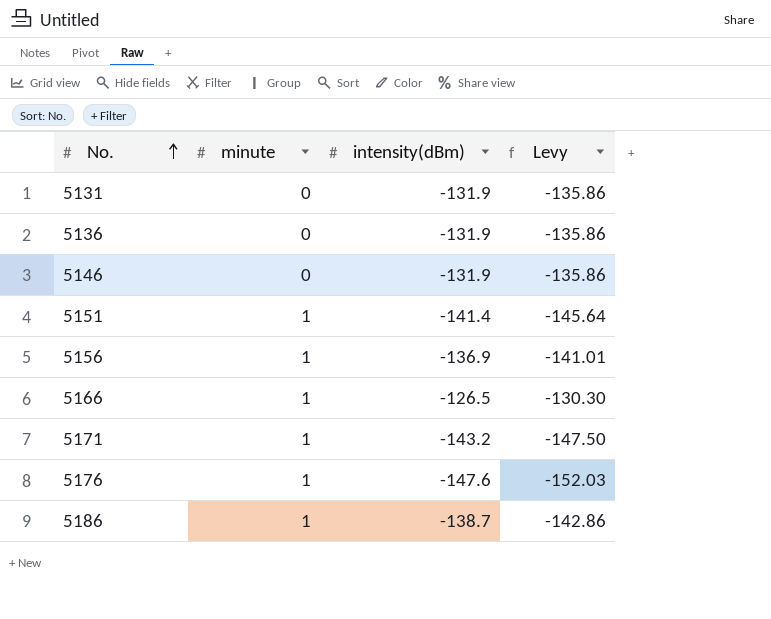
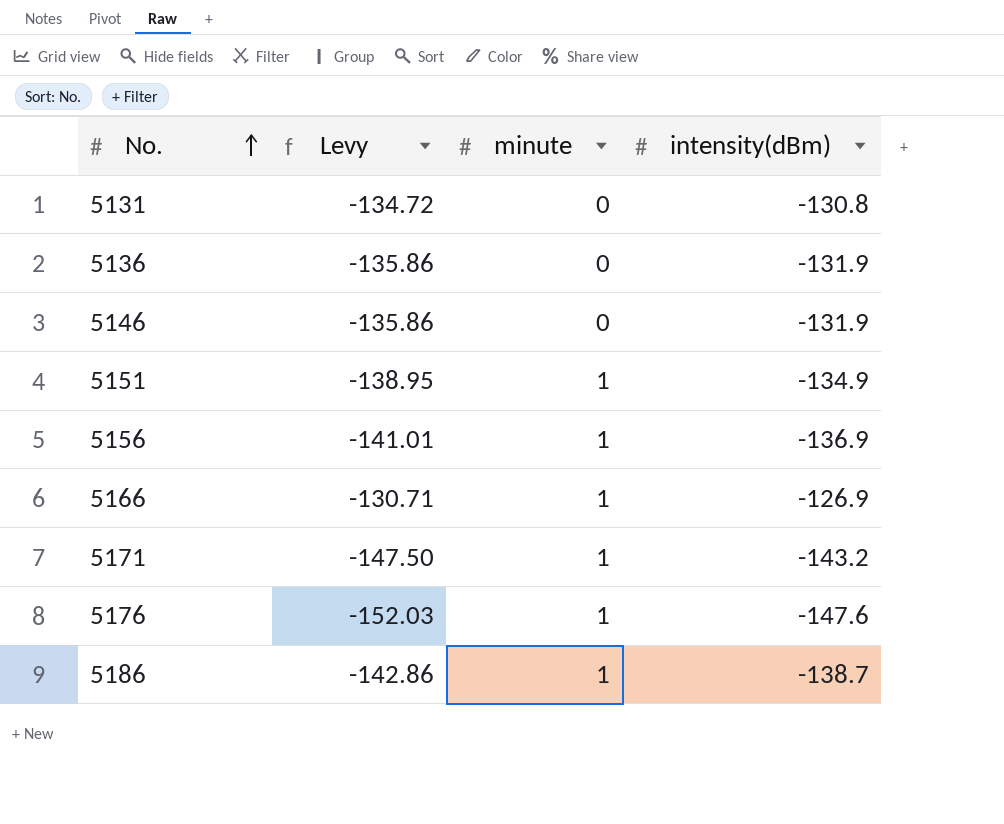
column Levy | position: 4 -> 2
5131 | Levy: -135.86 -> -134.72
5131 | intensity(dBm): -131.9 -> -130.8
5151 | Levy: -145.64 -> -138.95
5151 | intensity(dBm): -141.4 -> -134.9
5166 | Levy: -130.30 -> -130.71
5166 | intensity(dBm): -126.5 -> -126.9

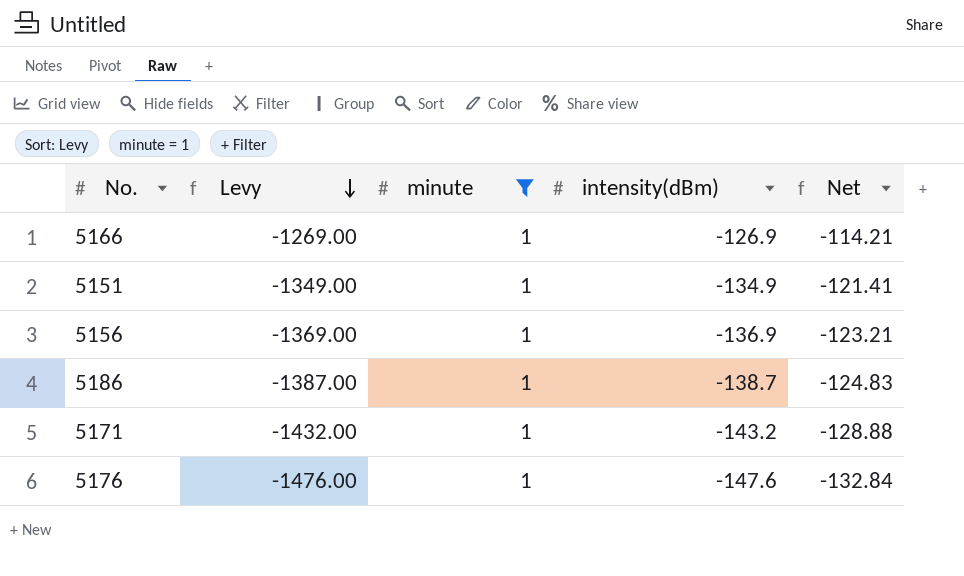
filter: none -> minute = 1
row order: No. ascending -> Levy descending
column Levy | formula: [intensity(dBm)] * 1.03 -> [intensity(dBm)] * 10
column Net | formula: none -> [intensity(dBm)] * 0.9

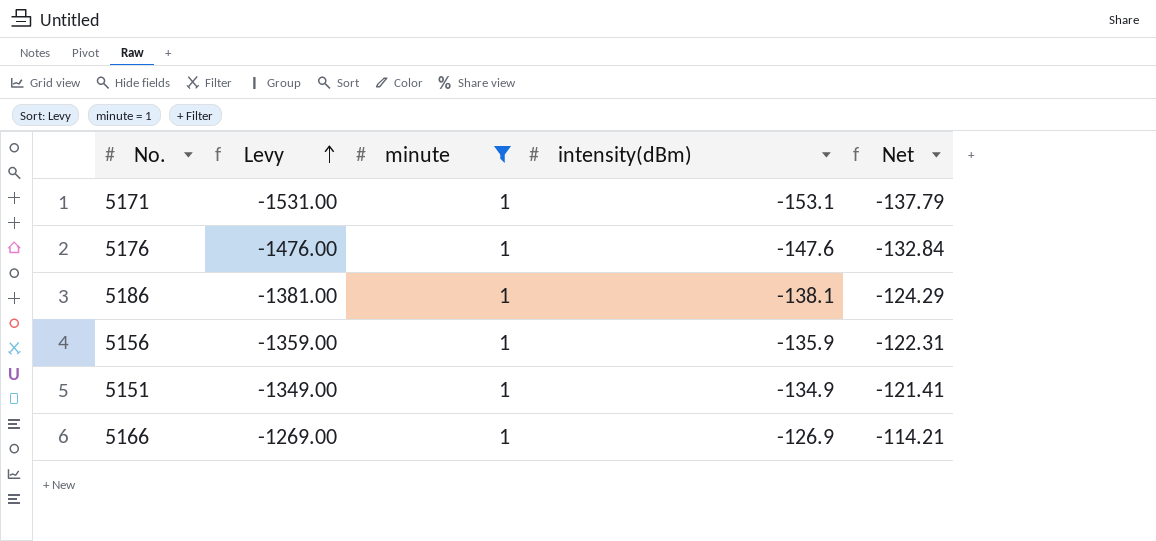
row order: Levy descending -> Levy ascending
5171 | Levy: -1432.00 -> -1531.00
5171 | intensity(dBm): -143.2 -> -153.1
5171 | Net: -128.88 -> -137.79
5186 | Levy: -1387.00 -> -1381.00
5186 | intensity(dBm): -138.7 -> -138.1
5186 | Net: -124.83 -> -124.29
5156 | Levy: -1369.00 -> -1359.00
5156 | intensity(dBm): -136.9 -> -135.9
5156 | Net: -123.21 -> -122.31

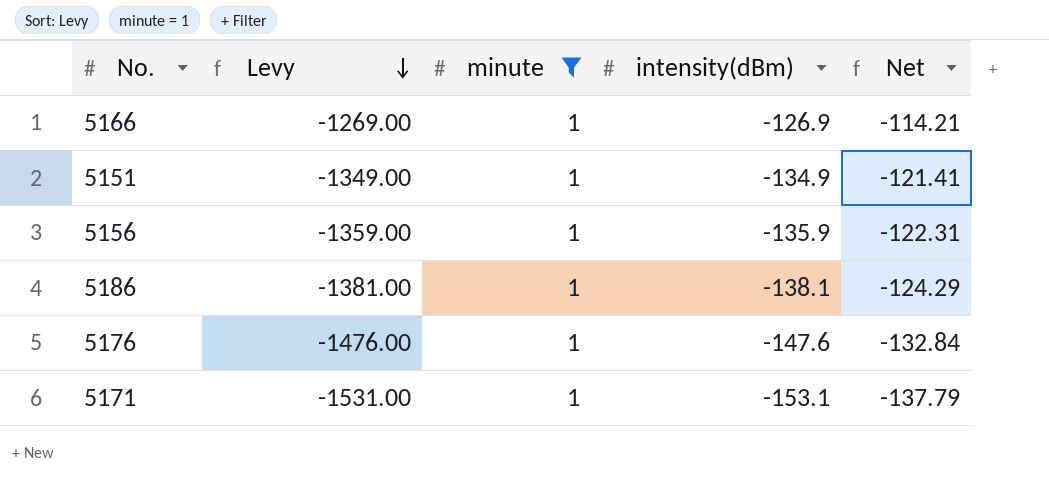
row order: Levy ascending -> Levy descending

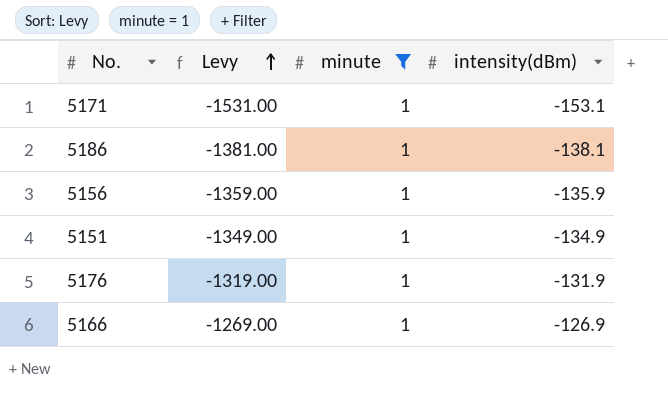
row order: Levy descending -> Levy ascending
column Net | formula: [intensity(dBm)] * 0.9 -> none
5176 | Levy: -1476.00 -> -1319.00
5176 | intensity(dBm): -147.6 -> -131.9

